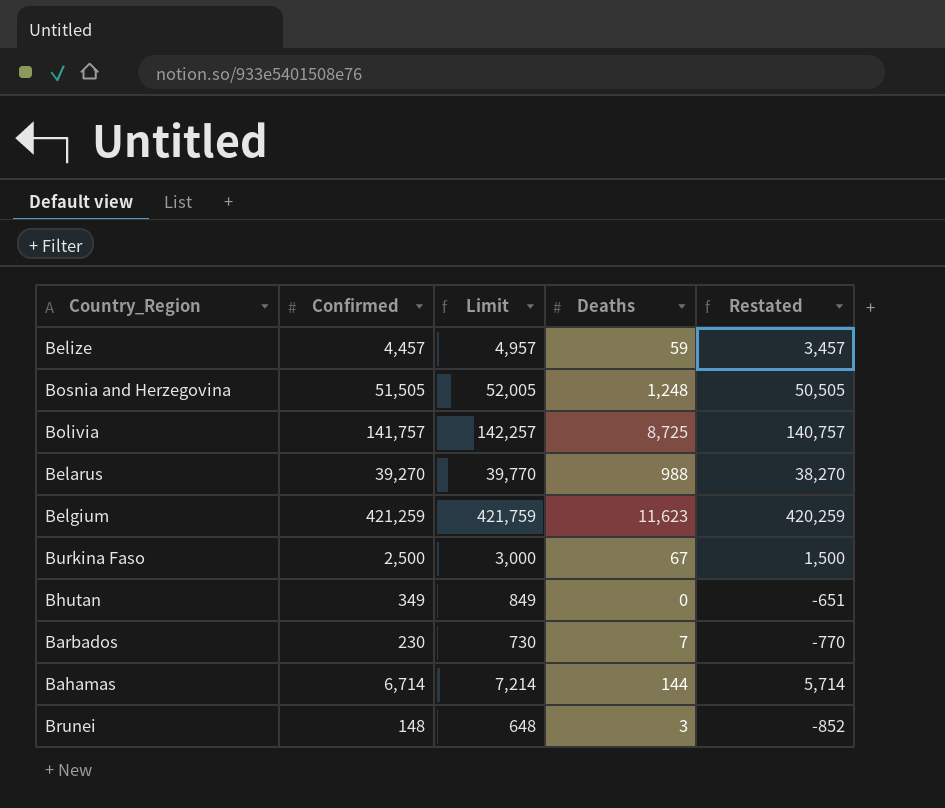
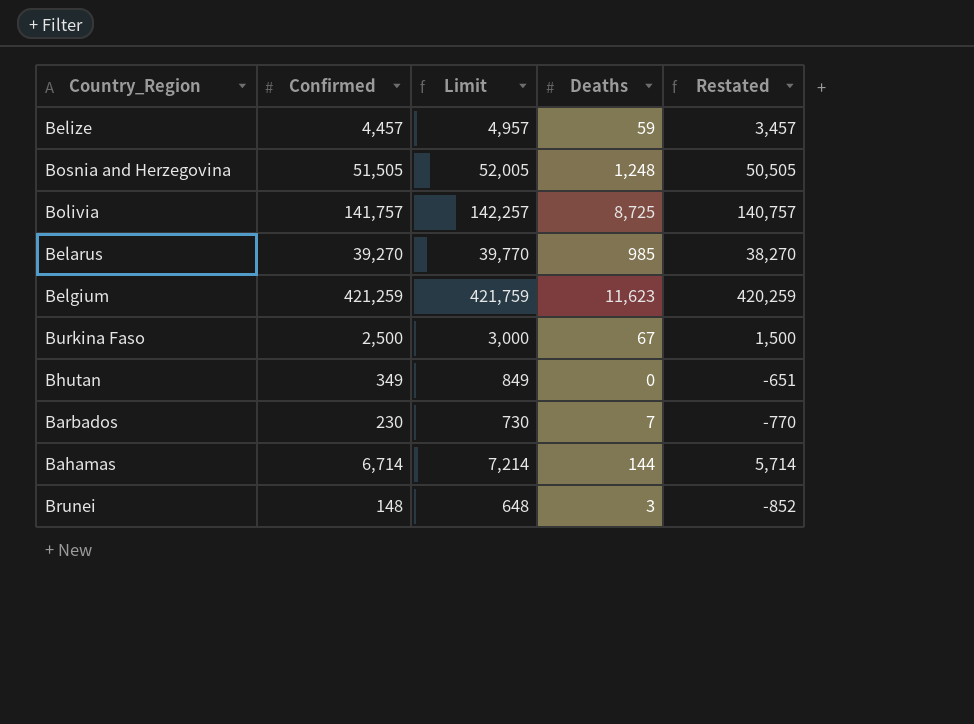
Belarus | Deaths: 988 -> 985

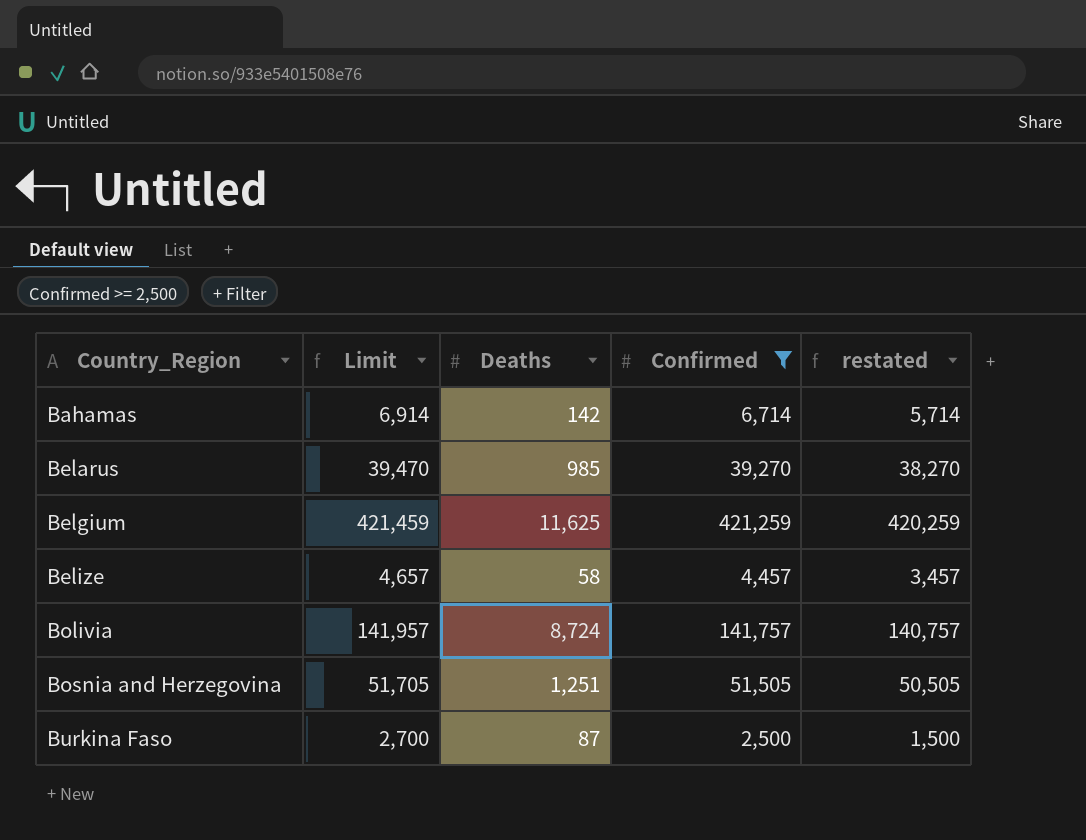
filter: none -> Confirmed >= 2,500
row order: none -> Country_Region ascending
column Limit | formula: [Confirmed] + 500 -> [Confirmed] + 200
column Confirmed | position: 2 -> 4
column name: Restated -> restated
Bahamas | Deaths: 144 -> 142
Belgium | Deaths: 11,623 -> 11,625
Belize | Deaths: 59 -> 58
Bolivia | Deaths: 8,725 -> 8,724
Bosnia and Herzegovina | Deaths: 1,248 -> 1,251
Burkina Faso | Deaths: 67 -> 87

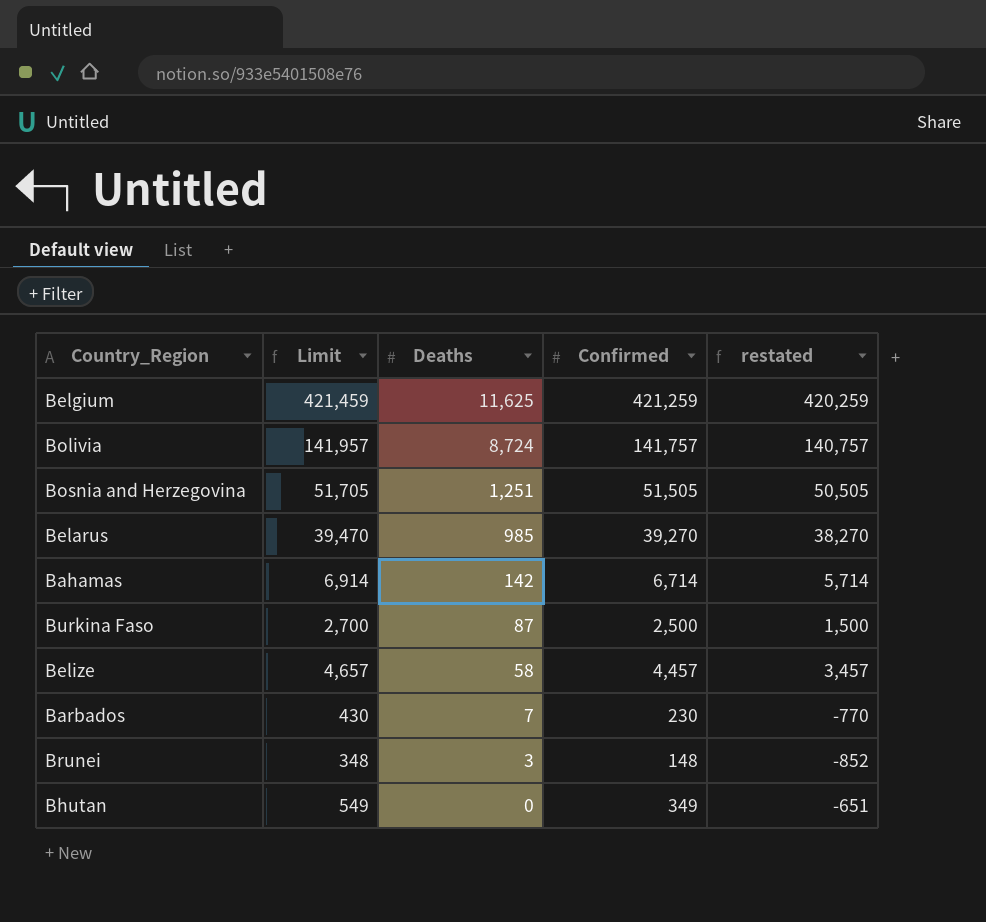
filter: Confirmed >= 2,500 -> none
row order: Country_Region ascending -> Deaths descending

